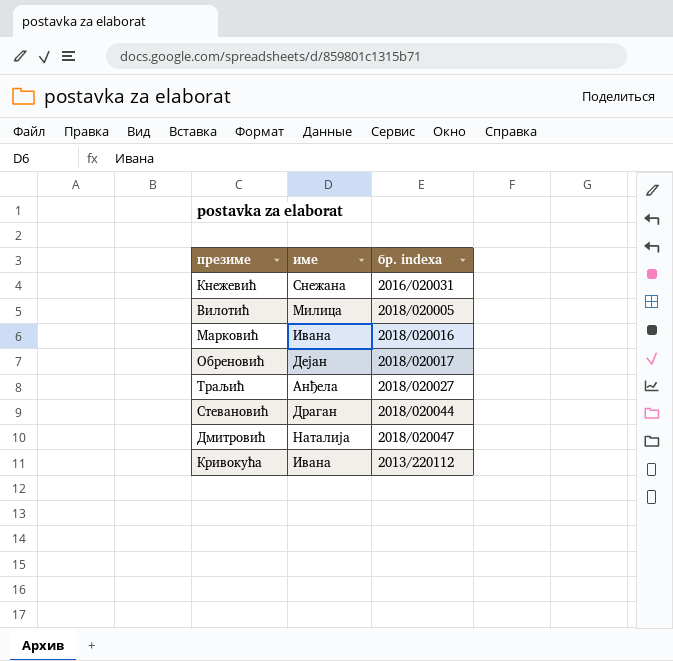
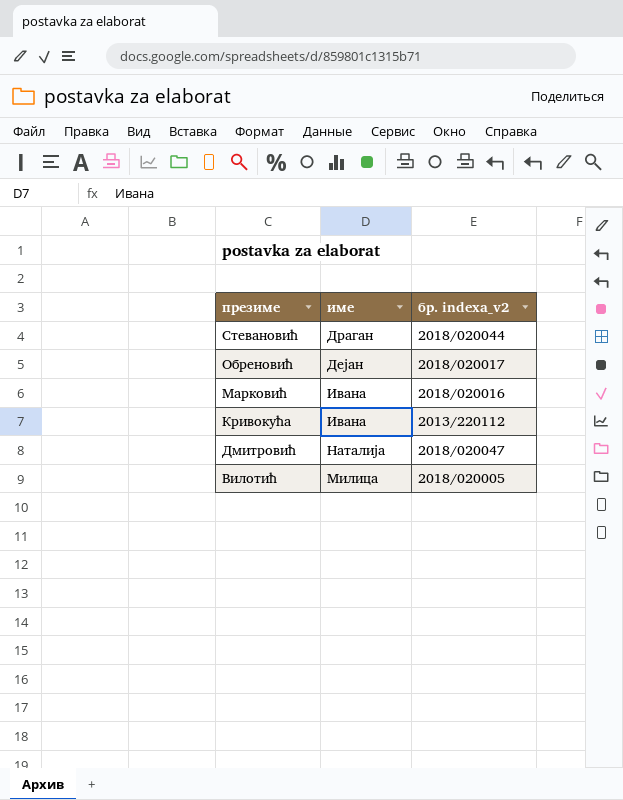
row order: none -> презиме descending
column name: бр. indexa -> бр. indexa_v2
row Кнежевић: Снежана | 2016/020031 -> none
row Траљић: Анђела | 2018/020027 -> none

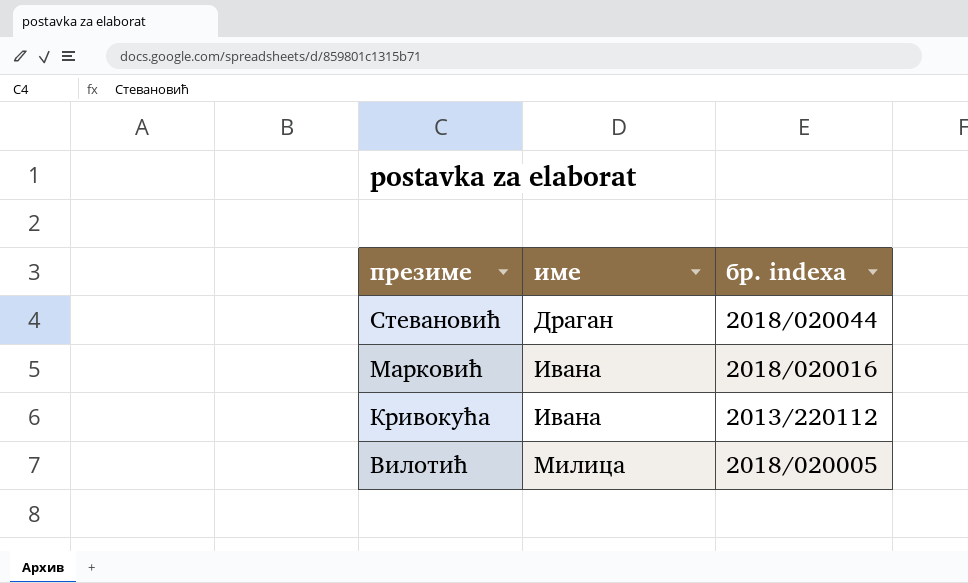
column name: бр. indexa_v2 -> бр. indexa
row Обреновић: Дејан | 2018/020017 -> none
row Дмитровић: Наталија | 2018/020047 -> none

